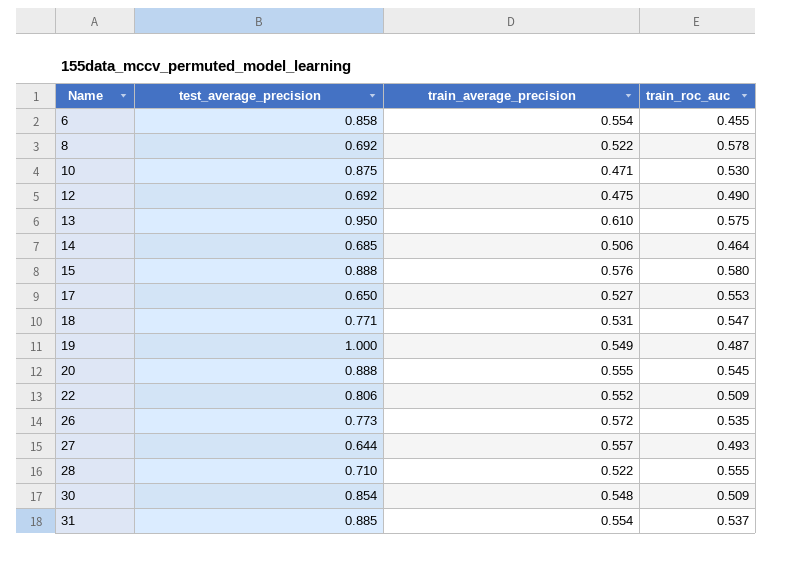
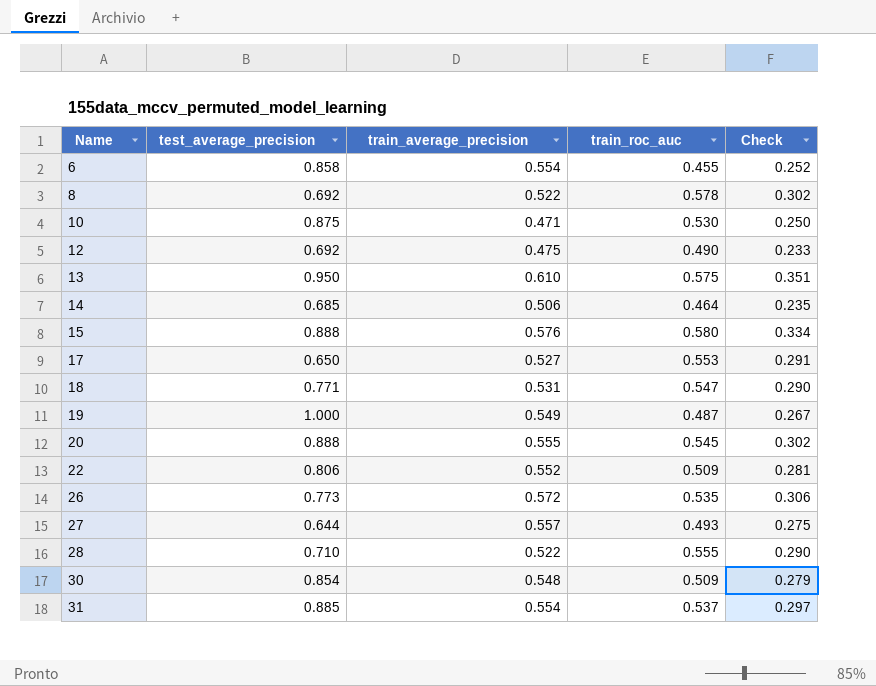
column Check | formula: none -> [train_average_precision] * [train_roc_auc]

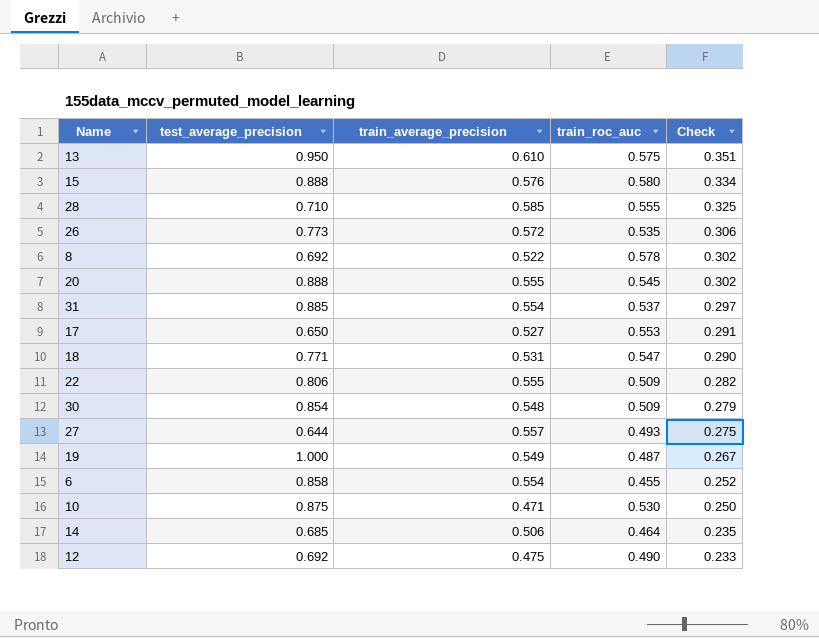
row order: Name ascending -> Check descending
28 | train_average_precision: 0.522 -> 0.585
28 | Check: 0.290 -> 0.325
22 | train_average_precision: 0.552 -> 0.555
22 | Check: 0.281 -> 0.282

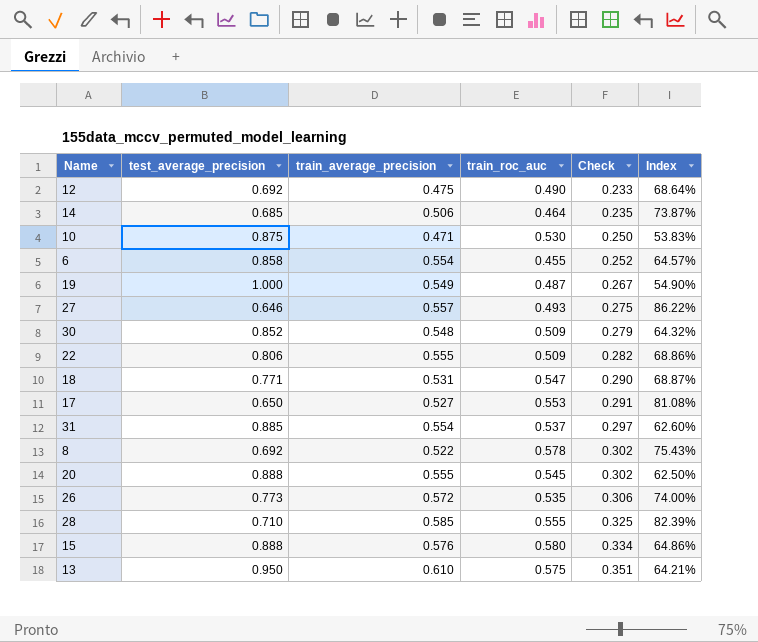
row order: Check descending -> Check ascending
column Index | formula: none -> [train_average_precision] / [test_average_precision]
27 | test_average_precision: 0.644 -> 0.646
30 | test_average_precision: 0.854 -> 0.852

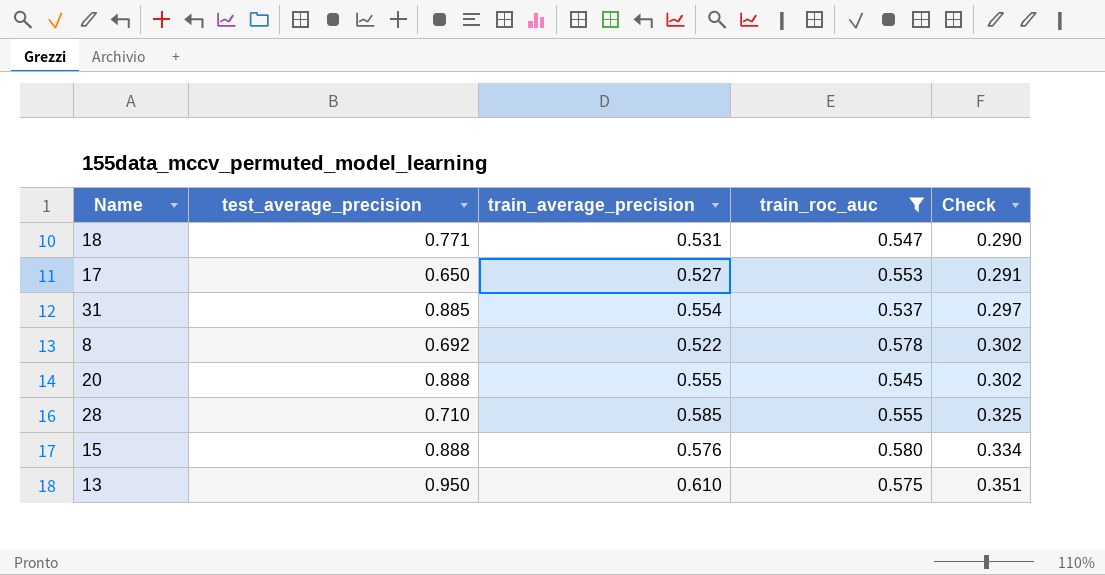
filter: none -> train_roc_auc >= 0.537
column Index | formula: [train_average_precision] / [test_average_precision] -> none

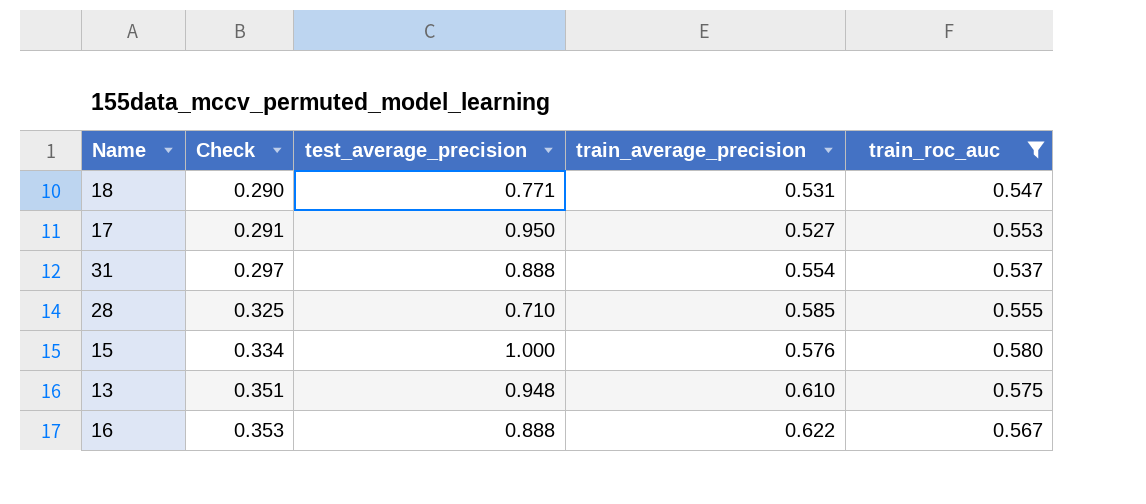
column Check | position: 5 -> 2
row 8: 0.692 | 0.522 | 0.578 | 0.302 -> none
row 20: 0.888 | 0.555 | 0.545 | 0.302 -> none
17 | test_average_precision: 0.650 -> 0.950
31 | test_average_precision: 0.885 -> 0.888
15 | test_average_precision: 0.888 -> 1.000
13 | test_average_precision: 0.950 -> 0.948
row 16: none -> 0.353 | 0.888 | 0.622 | 0.567

